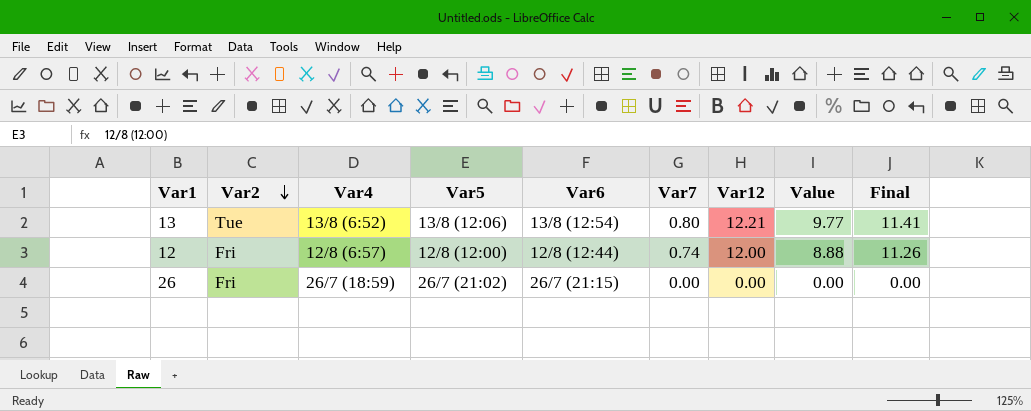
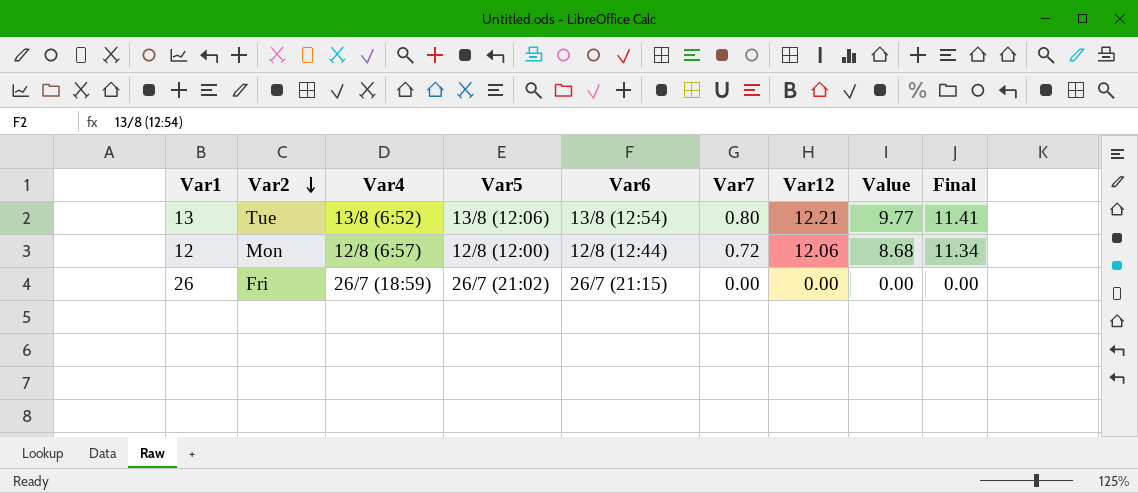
12 | Var2: Fri -> Mon
12 | Var7: 0.74 -> 0.72
12 | Var12: 12.00 -> 12.06
12 | Value: 8.88 -> 8.68
12 | Final: 11.26 -> 11.34

